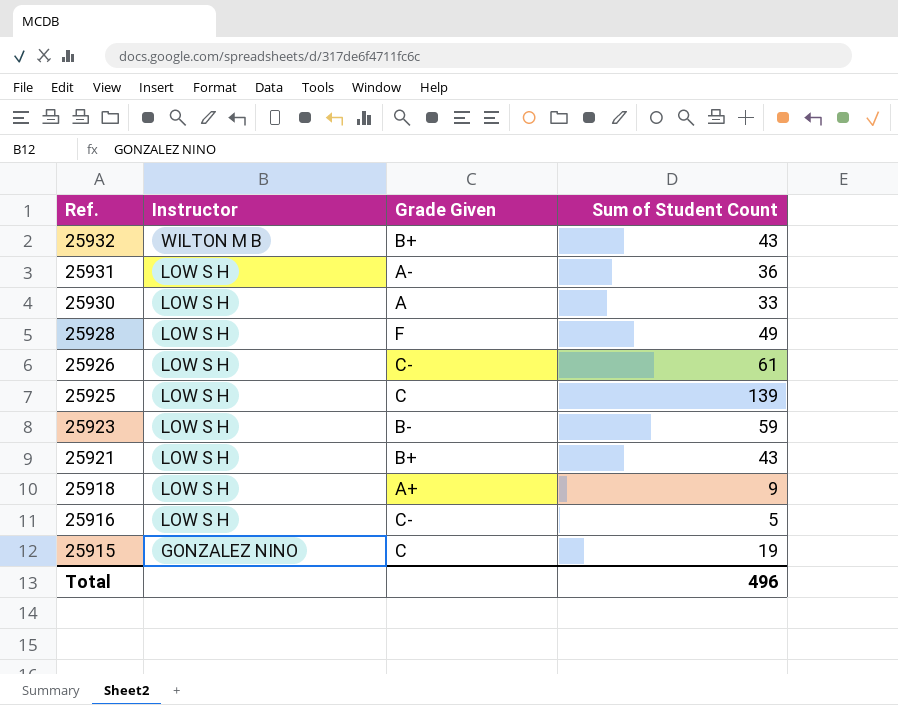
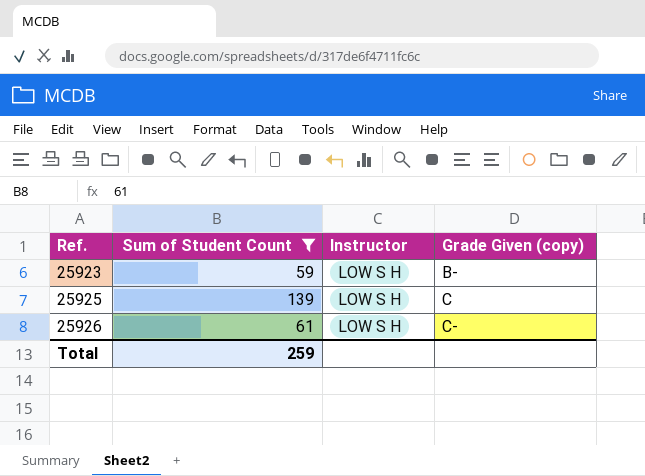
filter: none -> Sum of Student Count >= 59
row order: Ref. descending -> Ref. ascending
column Sum of Student Count | position: 4 -> 2
column name: Grade Given -> Grade Given (copy)
Total | Sum of Student Count: 496 -> 259

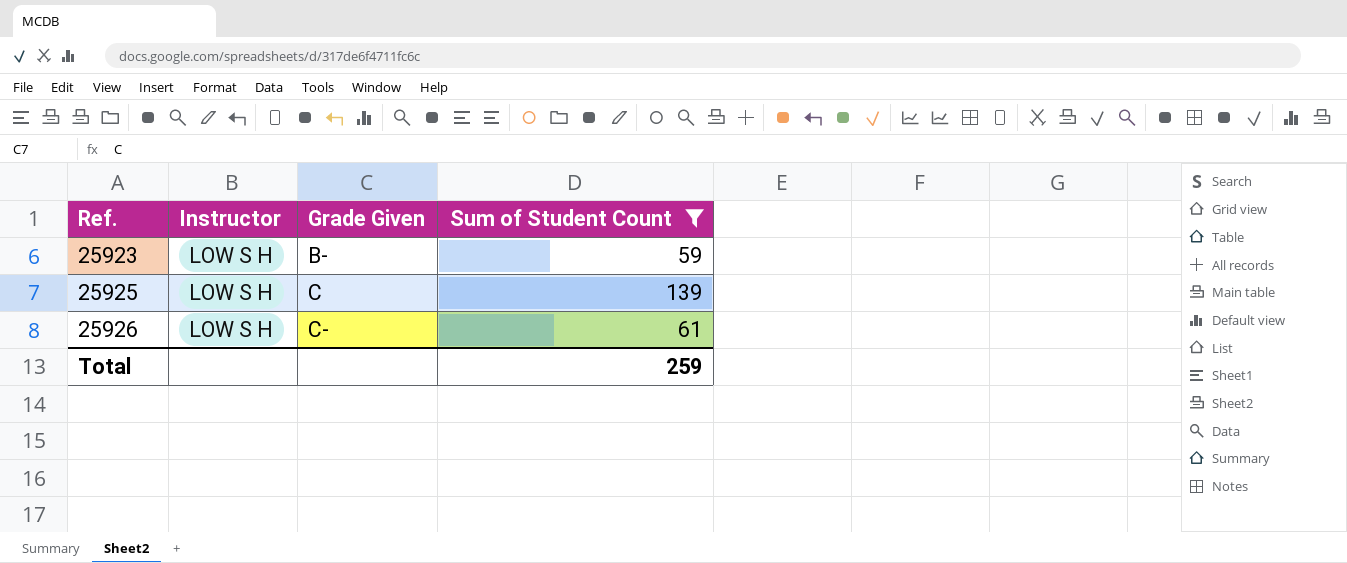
column name: Grade Given (copy) -> Grade Given
column Sum of Student Count | position: 2 -> 4

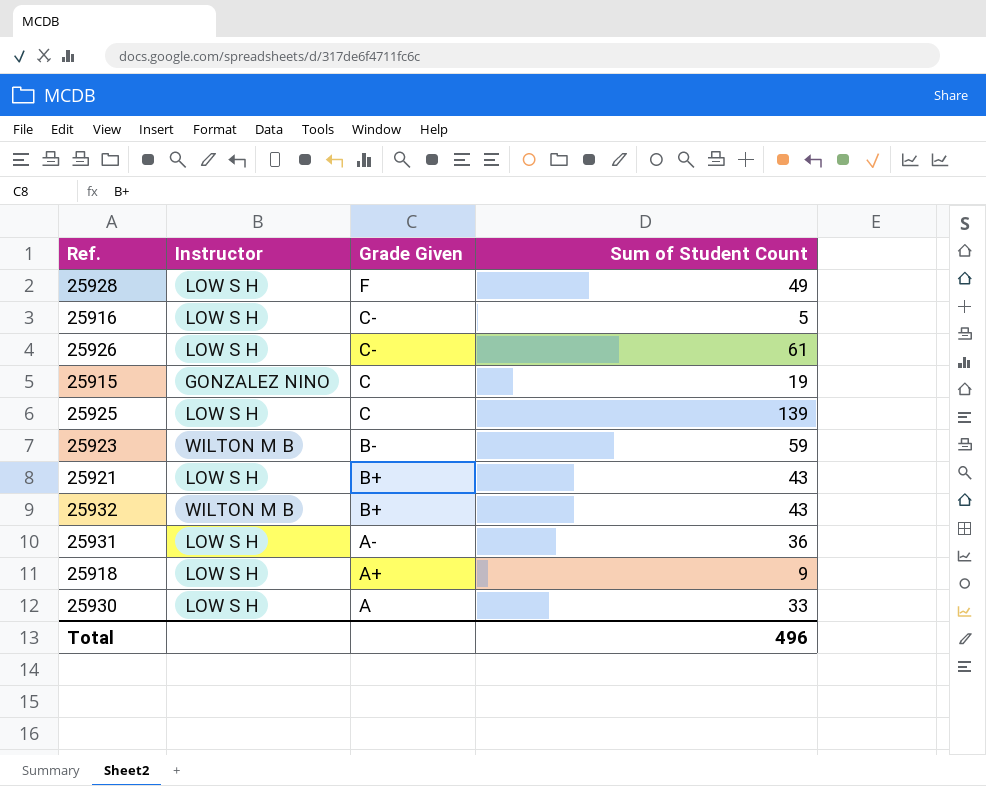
filter: Sum of Student Count >= 59 -> none
row order: Ref. ascending -> Grade Given descending
25923 | Instructor: LOW S H -> WILTON M B
Total | Sum of Student Count: 259 -> 496

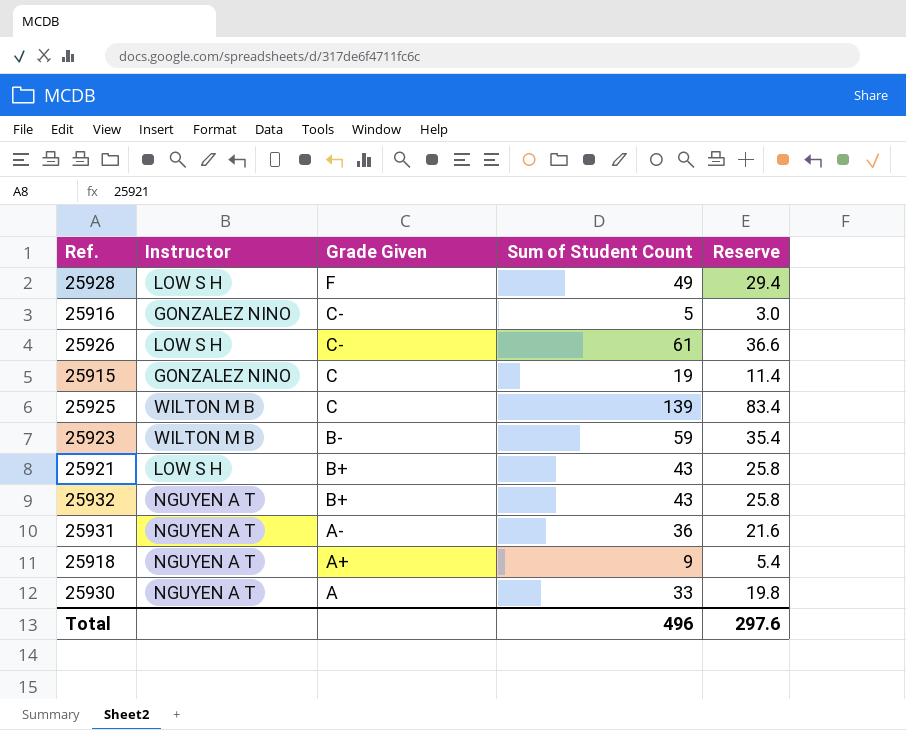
column Reserve | formula: none -> [Sum of Student Count] * 0.6
25916 | Instructor: LOW S H -> GONZALEZ NINO
25925 | Instructor: LOW S H -> WILTON M B
25932 | Instructor: WILTON M B -> NGUYEN A T
25931 | Instructor: LOW S H -> NGUYEN A T
25918 | Instructor: LOW S H -> NGUYEN A T
25930 | Instructor: LOW S H -> NGUYEN A T

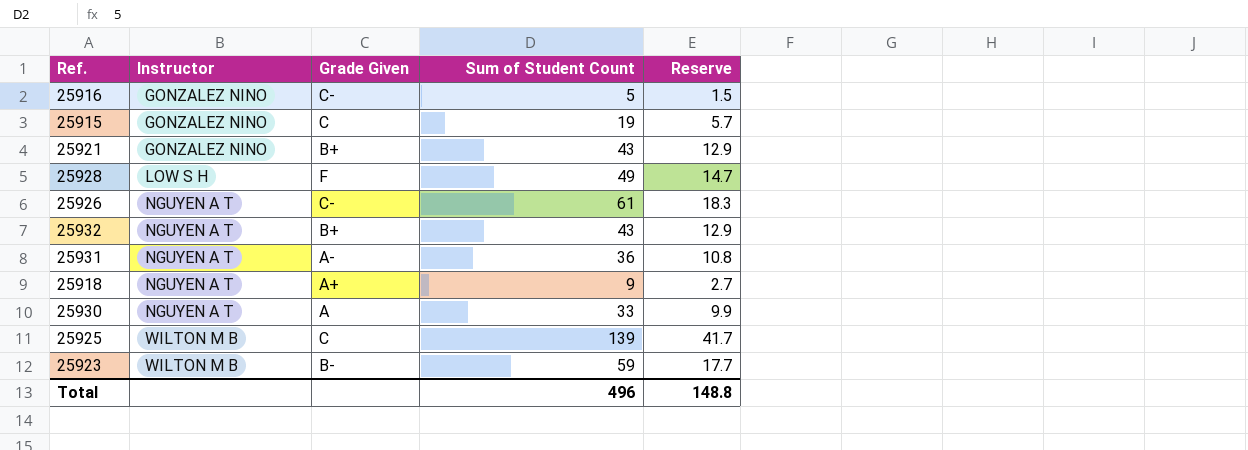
row order: Grade Given descending -> Instructor ascending
column Reserve | formula: [Sum of Student Count] * 0.6 -> [Sum of Student Count] * 0.3
25921 | Instructor: LOW S H -> GONZALEZ NINO
25926 | Instructor: LOW S H -> NGUYEN A T
Total | Reserve: 297.6 -> 148.8

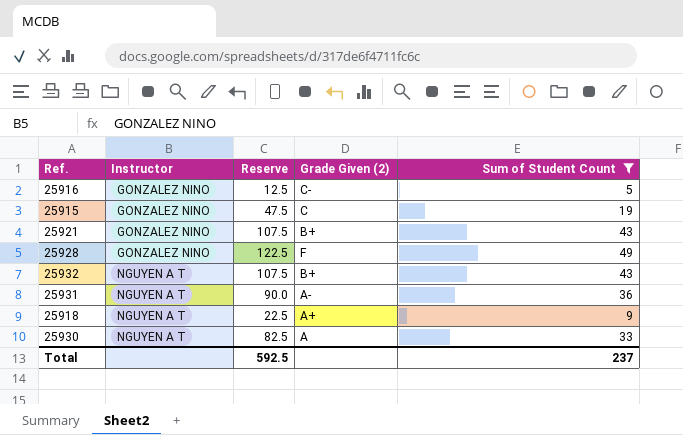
filter: none -> Sum of Student Count <= 49
column Reserve | formula: [Sum of Student Count] * 0.3 -> [Sum of Student Count] * 2.5
column Reserve | position: 5 -> 3
column name: Grade Given -> Grade Given (2)
25928 | Instructor: LOW S H -> GONZALEZ NINO
Total | Reserve: 148.8 -> 592.5
Total | Sum of Student Count: 496 -> 237

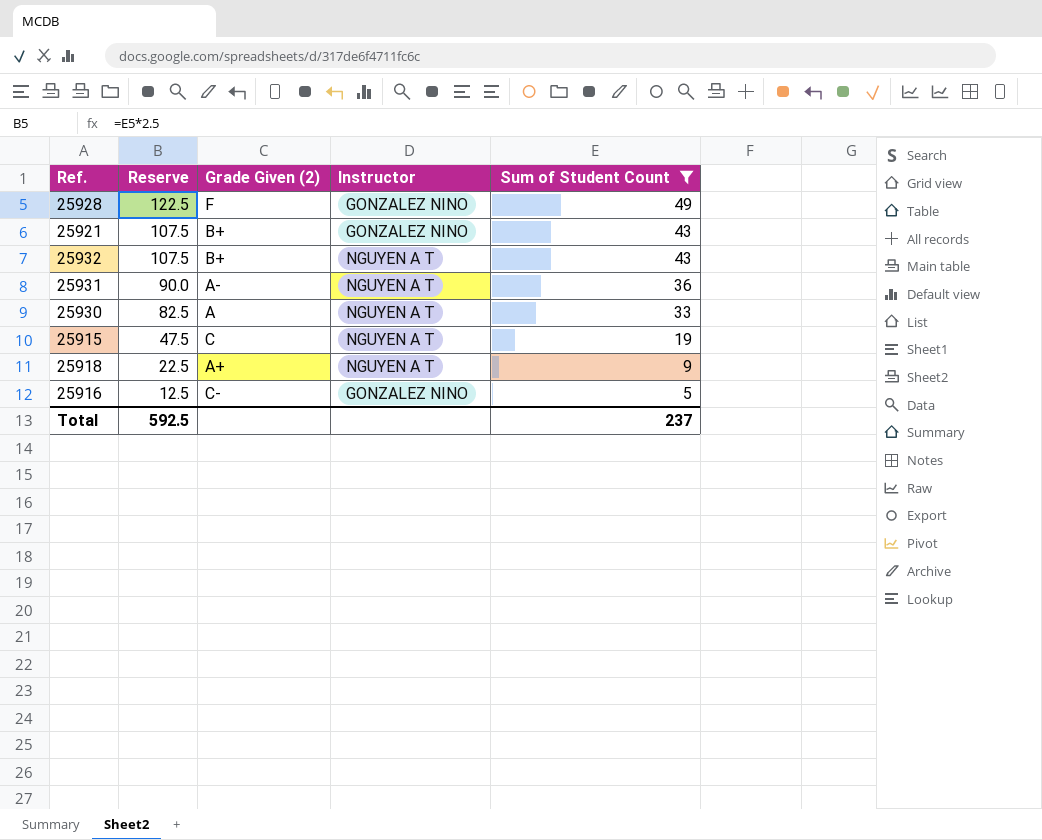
row order: Instructor ascending -> Reserve descending
column Instructor | position: 2 -> 4
25915 | Instructor: GONZALEZ NINO -> NGUYEN A T

